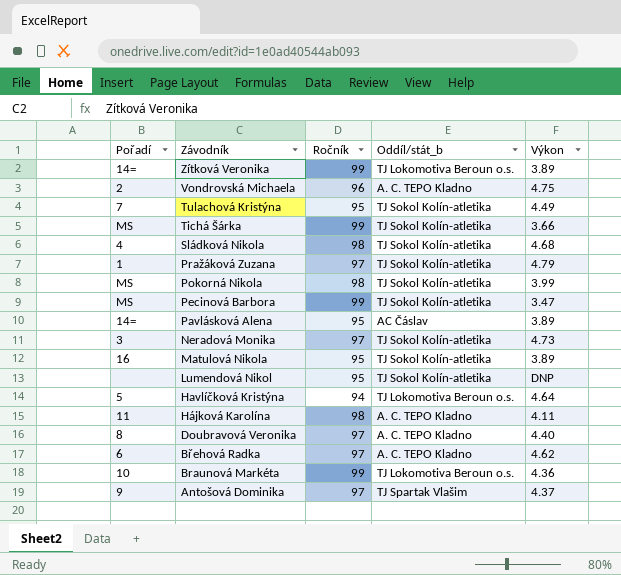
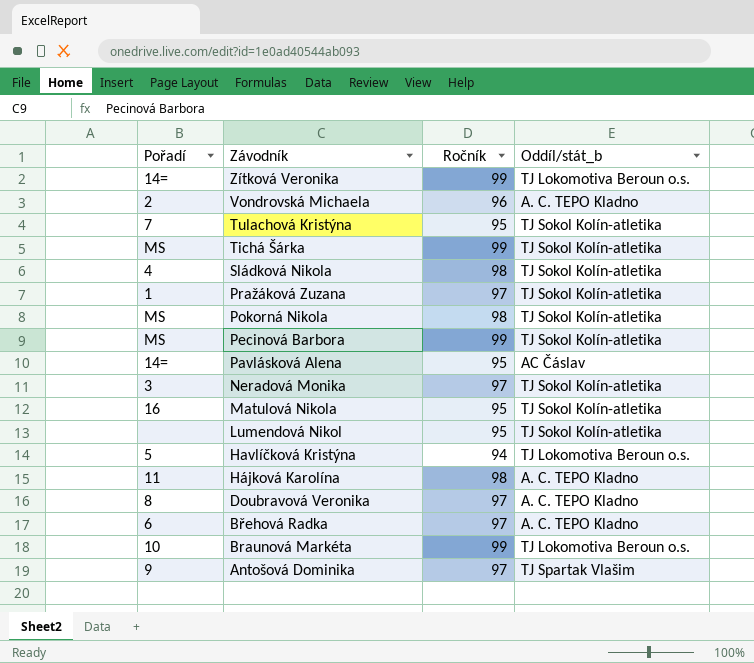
column Výkon | position: 5 -> none

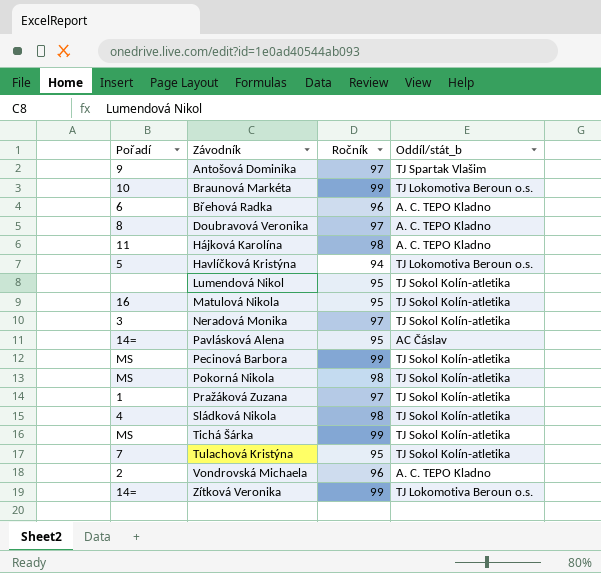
row order: Závodník descending -> Závodník ascending
Břehová Radka | Ročník: 97 -> 96

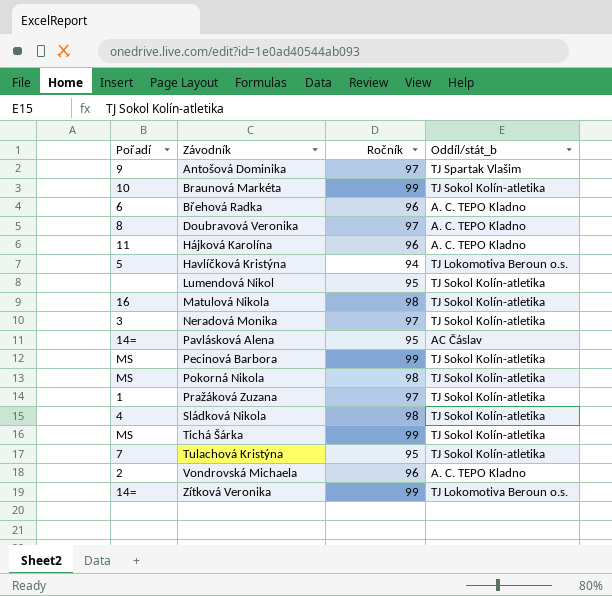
Braunová Markéta | Oddíl/stát_b: TJ Lokomotiva Beroun o.s. -> TJ Sokol Kolín-atletika
Hájková Karolína | Ročník: 98 -> 96
Matulová Nikola | Ročník: 95 -> 98

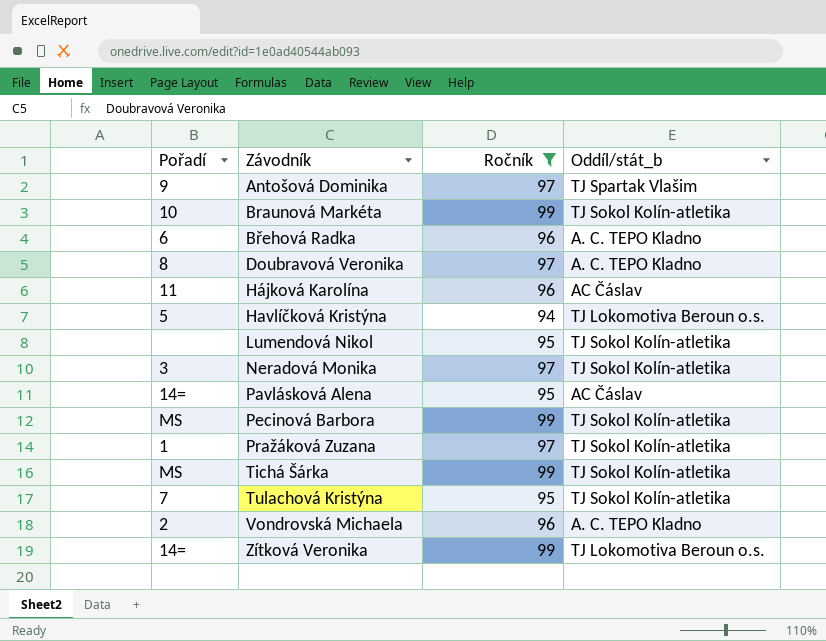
filter: none -> Ročník != 98
Hájková Karolína | Oddíl/stát_b: A. C. TEPO Kladno -> AC Čáslav

